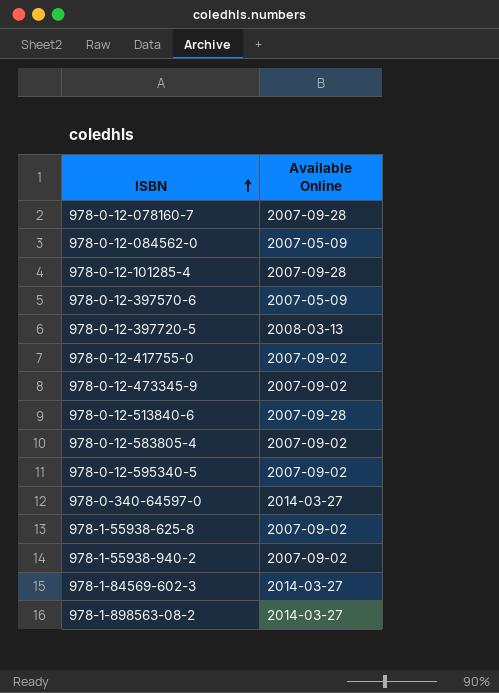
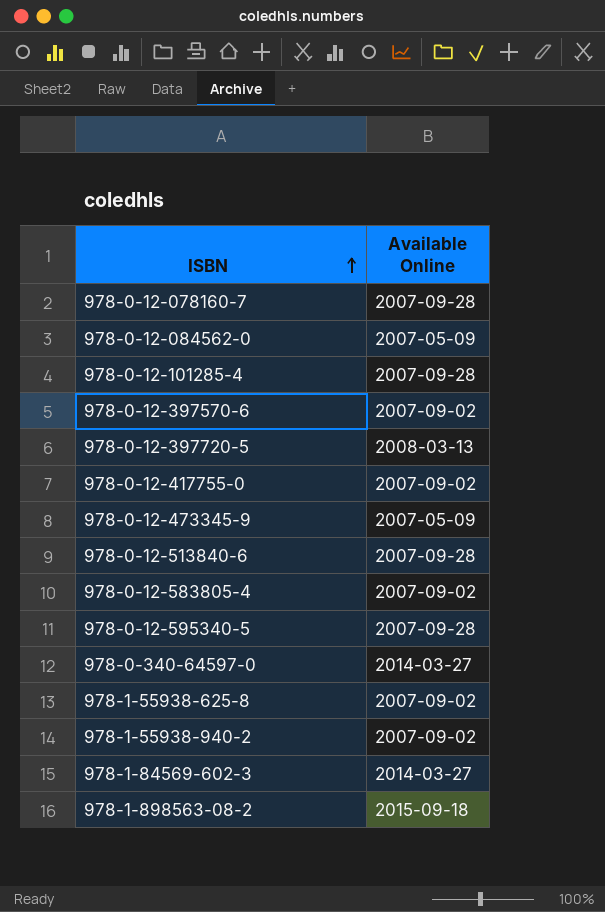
978-0-12-397570-6 | Available Online: 2007-05-09 -> 2007-09-02
978-0-12-473345-9 | Available Online: 2007-09-02 -> 2007-05-09
978-0-12-595340-5 | Available Online: 2007-09-02 -> 2007-09-28
978-1-898563-08-2 | Available Online: 2014-03-27 -> 2015-09-18

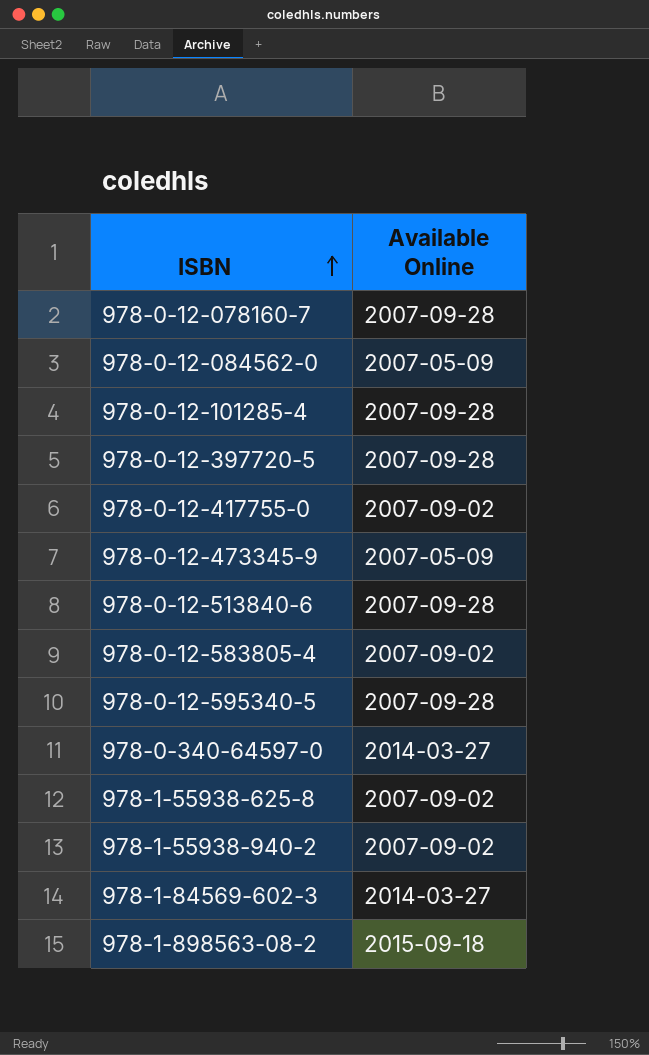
row 978-0-12-397570-6: 2007-09-02 -> none
978-0-12-397720-5 | Available Online: 2008-03-13 -> 2007-09-28

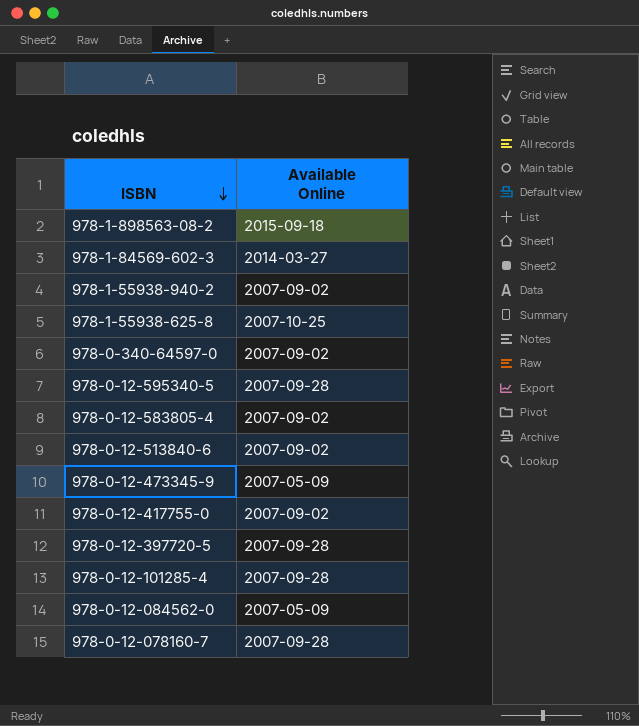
row order: ISBN ascending -> ISBN descending
978-1-55938-625-8 | Available Online: 2007-09-02 -> 2007-10-25
978-0-340-64597-0 | Available Online: 2014-03-27 -> 2007-09-02
978-0-12-513840-6 | Available Online: 2007-09-28 -> 2007-09-02

